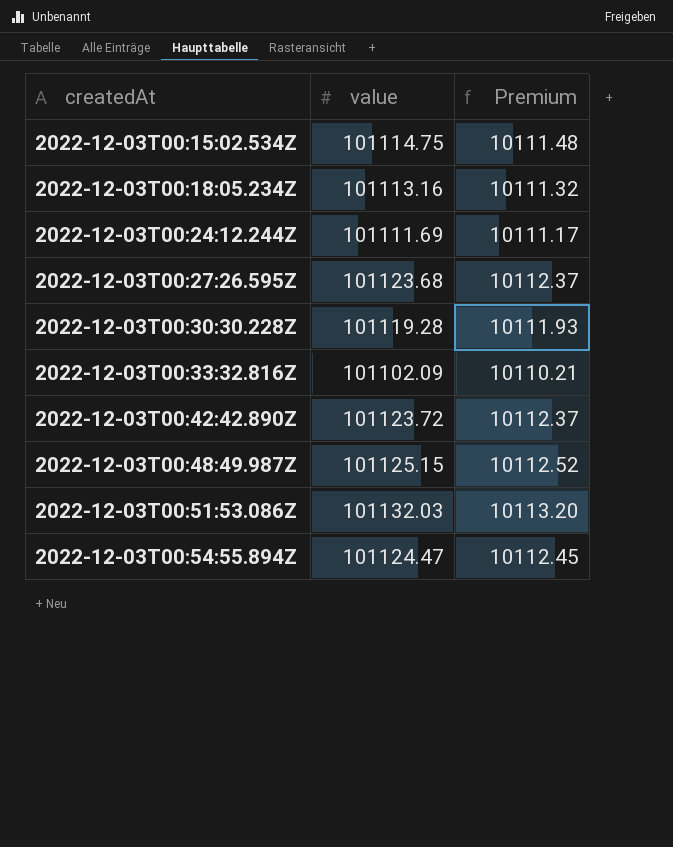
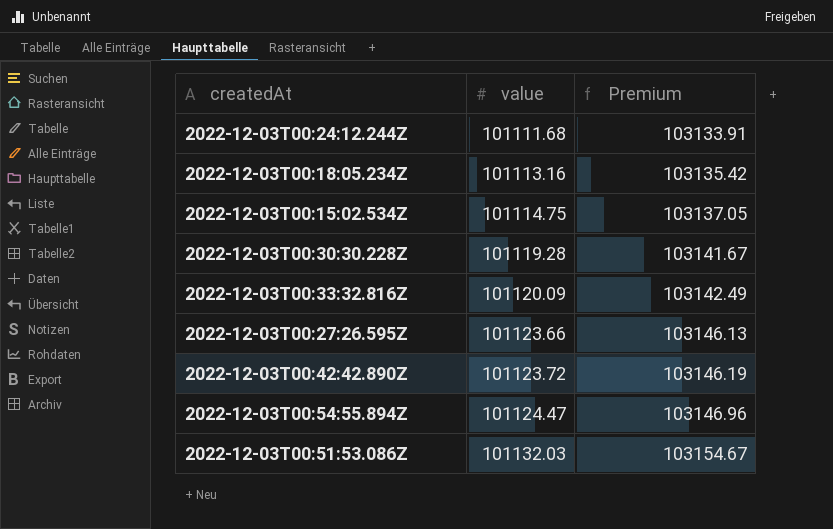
row order: createdAt ascending -> value ascending
column Premium | formula: [value] * 0.1 -> [value] * 1.02
row 2022-12-03T00:48:49.987Z: 101125.15 | 10112.52 -> none
2022-12-03T00:24:12.244Z | value: 101111.69 -> 101111.68
2022-12-03T00:33:32.816Z | value: 101102.09 -> 101120.09
2022-12-03T00:27:26.595Z | value: 101123.68 -> 101123.66

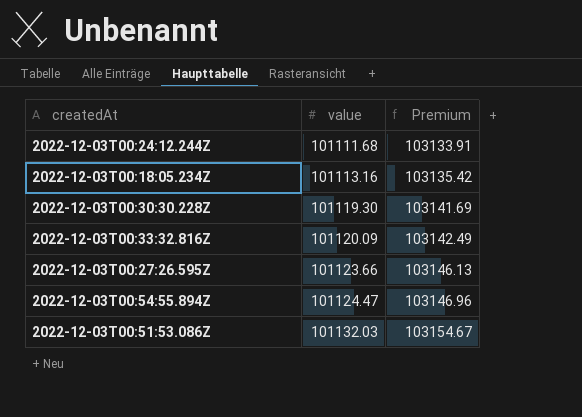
row 2022-12-03T00:15:02.534Z: 101114.75 | 103137.05 -> none
row 2022-12-03T00:42:42.890Z: 101123.72 | 103146.19 -> none
2022-12-03T00:30:30.228Z | value: 101119.28 -> 101119.30
2022-12-03T00:30:30.228Z | Premium: 103141.67 -> 103141.69

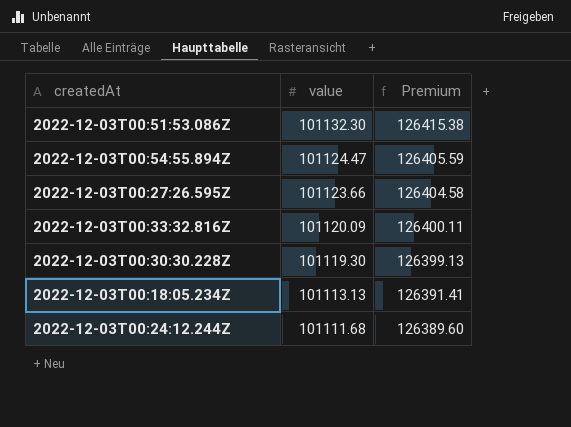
row order: value ascending -> value descending
column Premium | formula: [value] * 1.02 -> [value] * 1.25
2022-12-03T00:51:53.086Z | value: 101132.03 -> 101132.30
2022-12-03T00:18:05.234Z | value: 101113.16 -> 101113.13

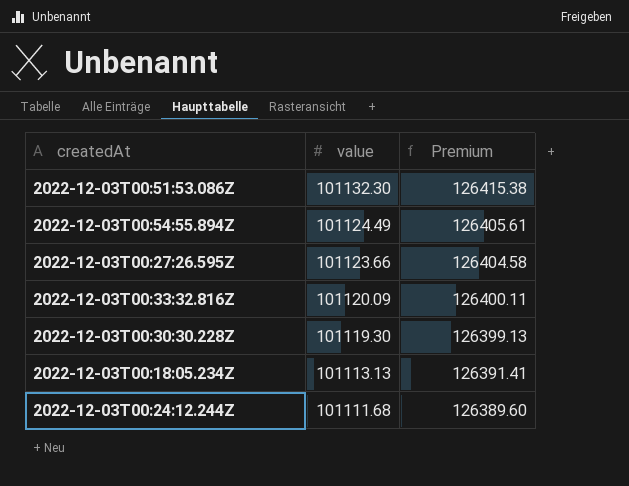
2022-12-03T00:54:55.894Z | value: 101124.47 -> 101124.49
2022-12-03T00:54:55.894Z | Premium: 126405.59 -> 126405.61

